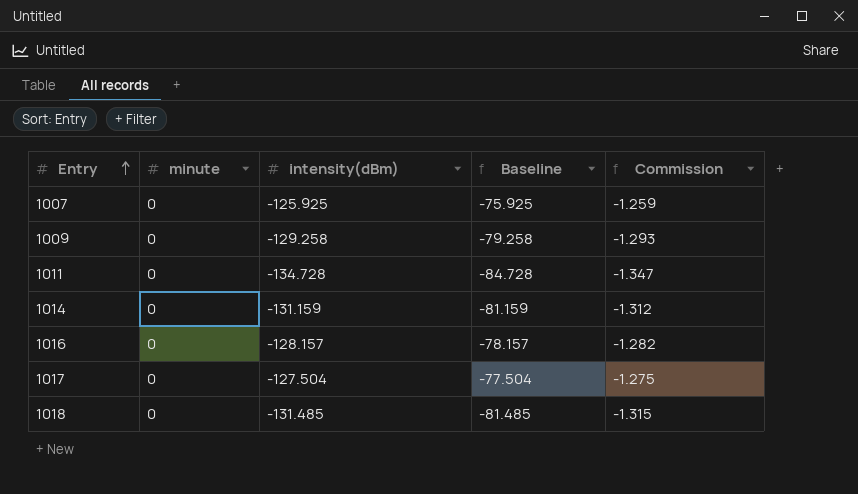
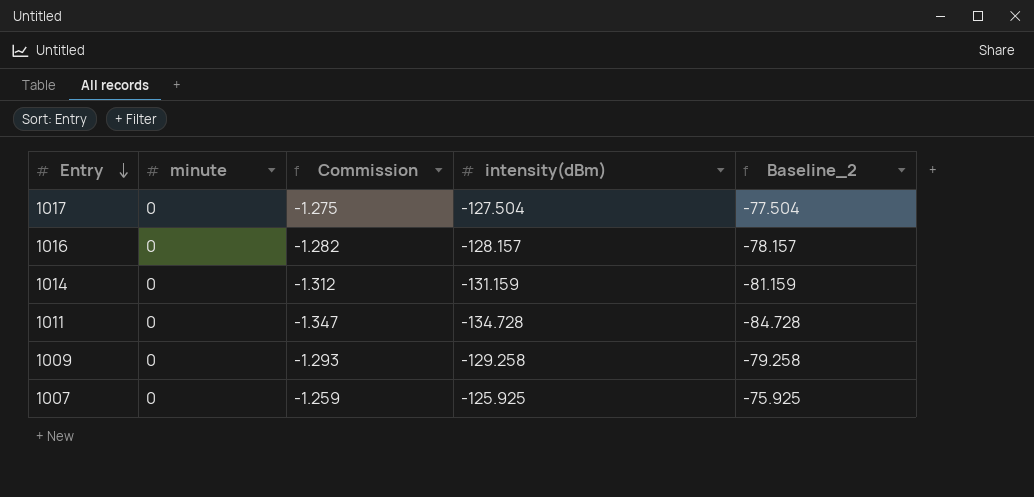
row order: Entry ascending -> Entry descending
column Commission | position: 5 -> 3
column name: Baseline -> Baseline_2
row 1018: 0 | -131.485 | -81.485 | -1.315 -> none

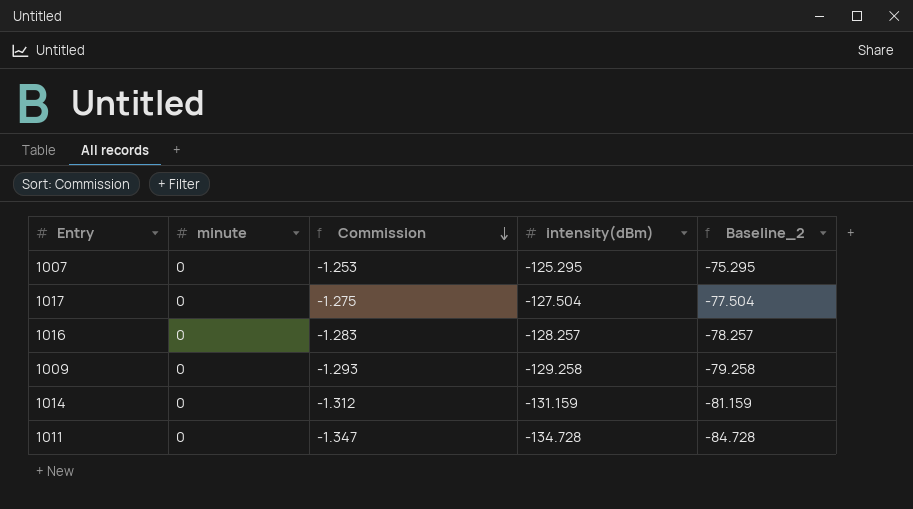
row order: Entry descending -> Commission descending
1007 | Commission: -1.259 -> -1.253
1007 | intensity(dBm): -125.925 -> -125.295
1007 | Baseline_2: -75.925 -> -75.295
1016 | Commission: -1.282 -> -1.283
1016 | intensity(dBm): -128.157 -> -128.257
1016 | Baseline_2: -78.157 -> -78.257

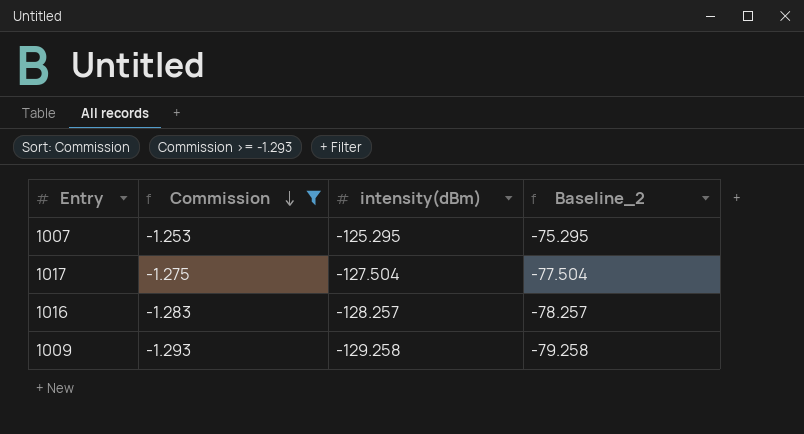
filter: none -> Commission >= -1.293
column minute | position: 2 -> none

